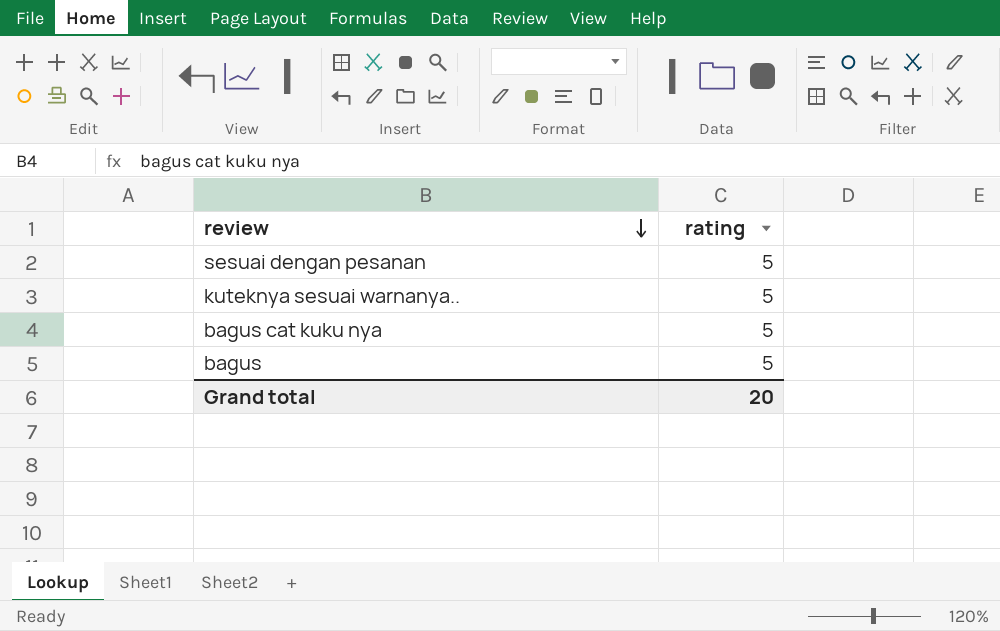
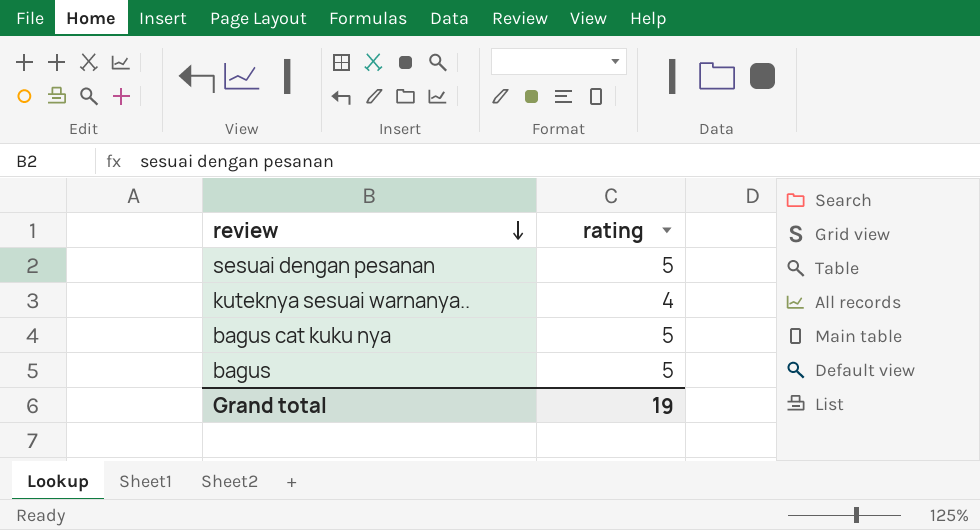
kuteknya sesuai warnanya.. | rating: 5 -> 4
Grand total | rating: 20 -> 19

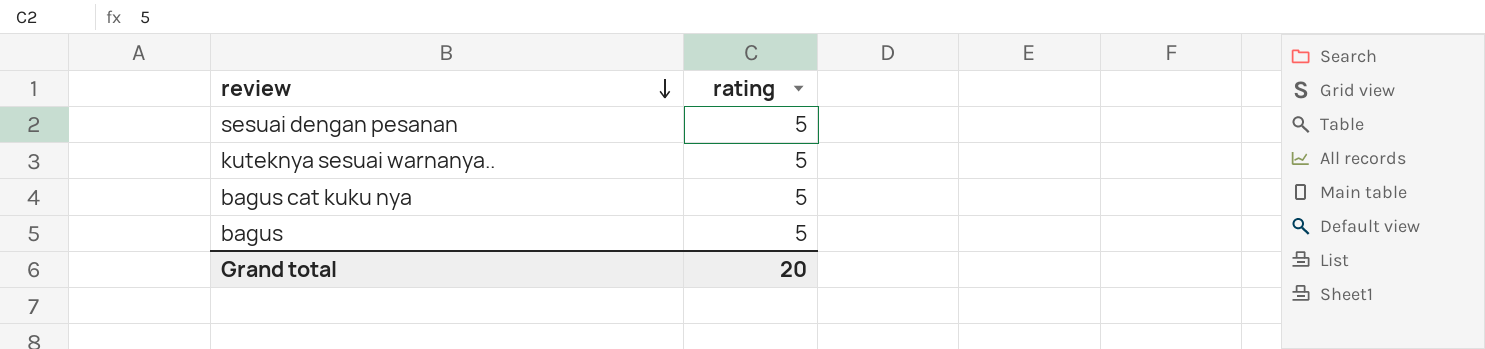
kuteknya sesuai warnanya.. | rating: 4 -> 5
Grand total | rating: 19 -> 20

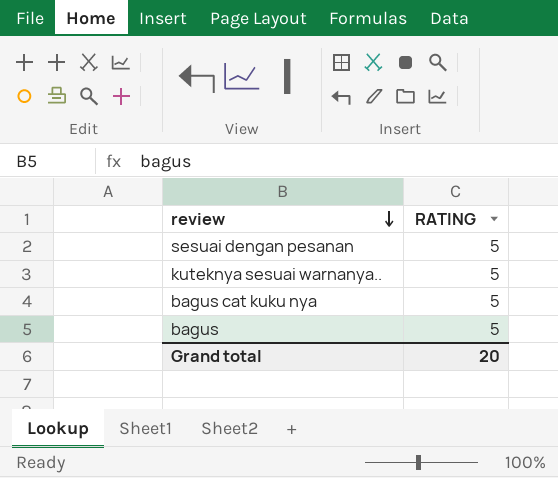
column name: rating -> RATING

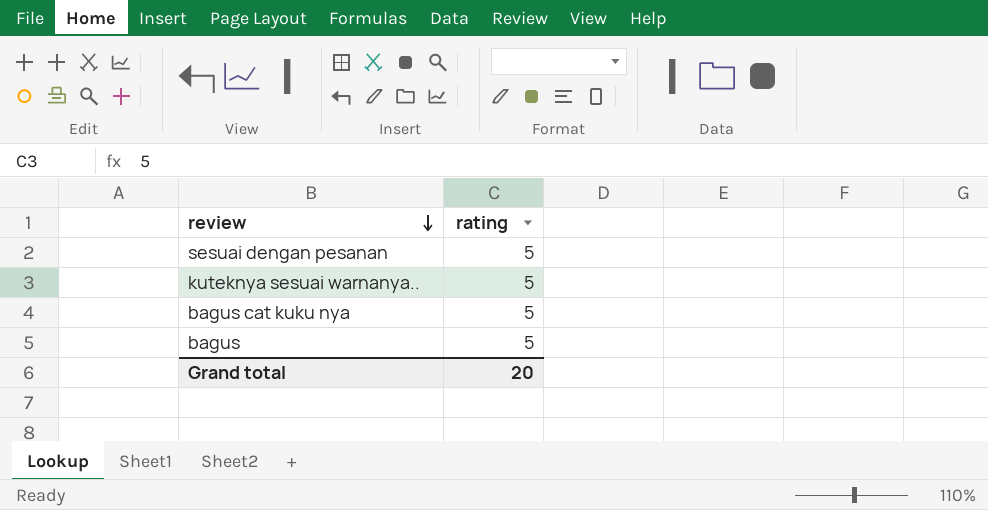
column name: RATING -> rating

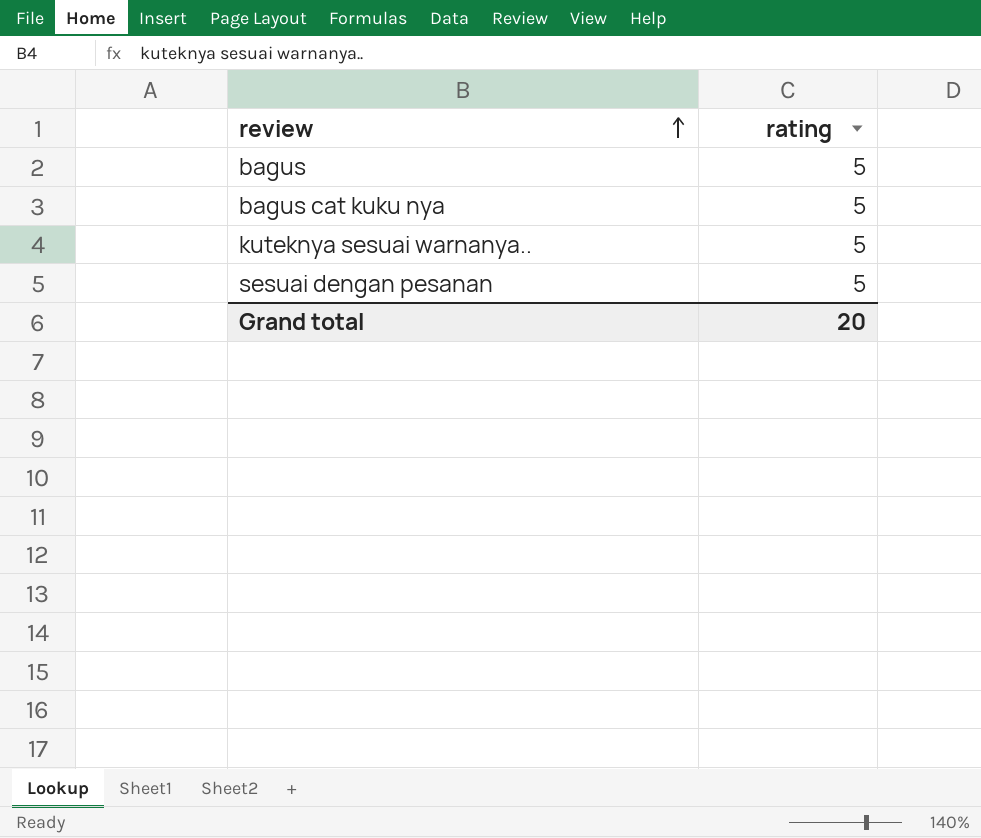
row order: review descending -> review ascending

